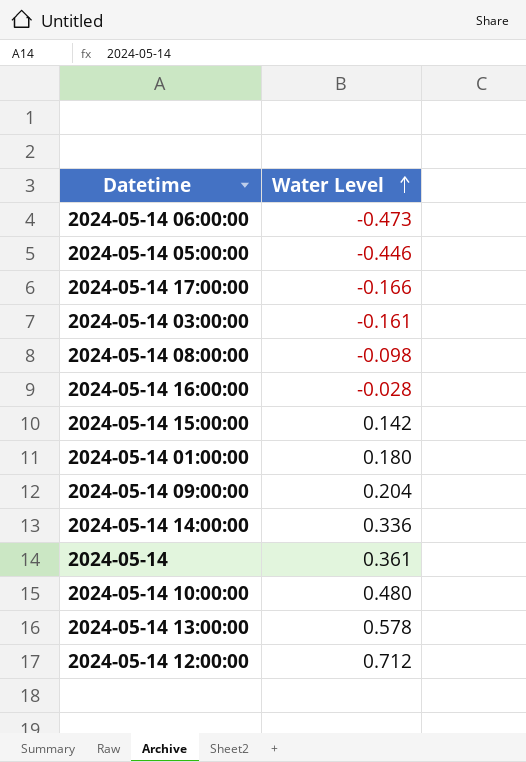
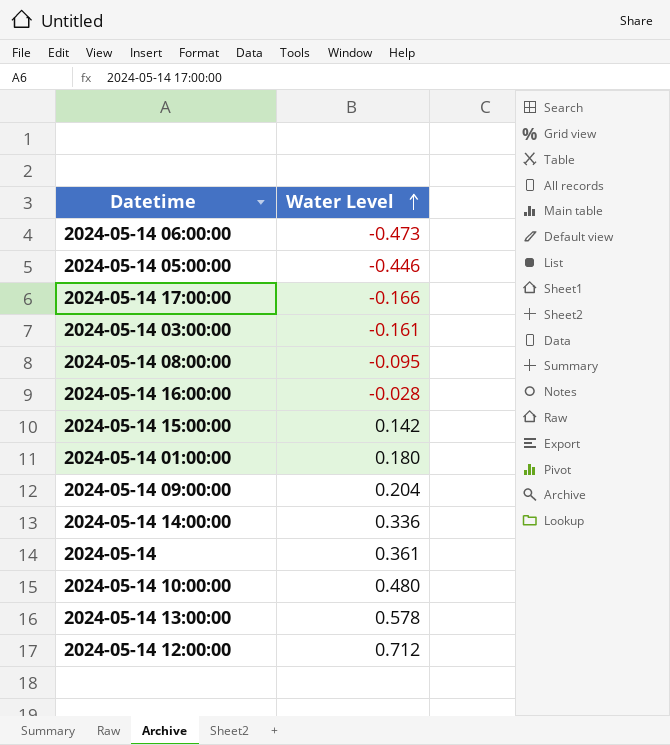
2024-05-14 08:00:00 | Water Level: -0.098 -> -0.095

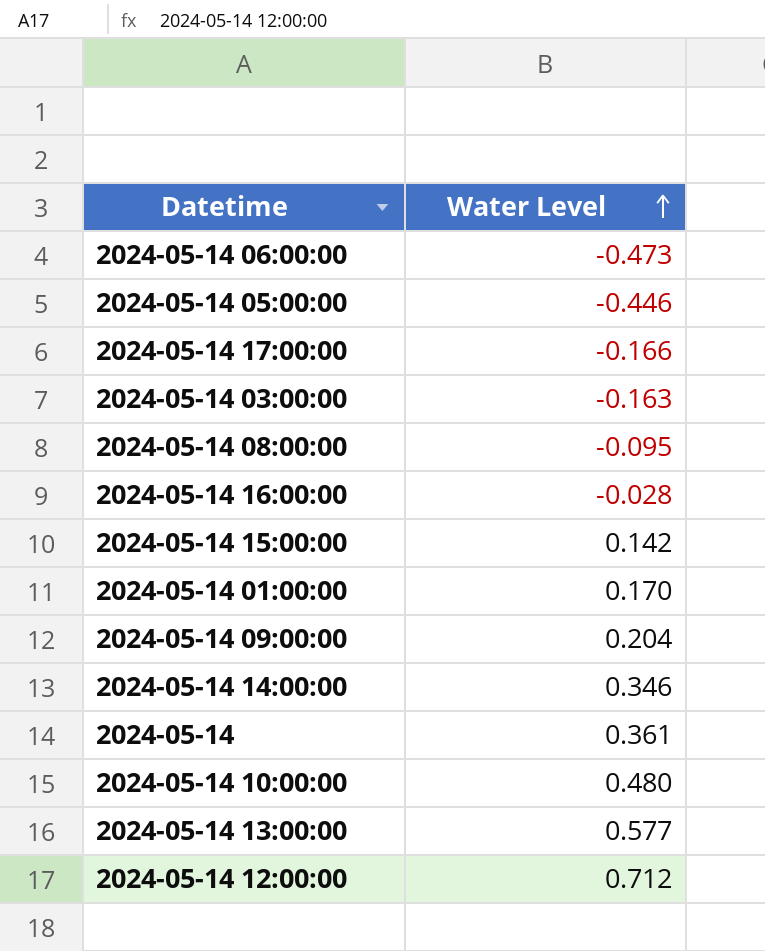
2024-05-14 03:00:00 | Water Level: -0.161 -> -0.163
2024-05-14 01:00:00 | Water Level: 0.180 -> 0.170
2024-05-14 14:00:00 | Water Level: 0.336 -> 0.346
2024-05-14 13:00:00 | Water Level: 0.578 -> 0.577

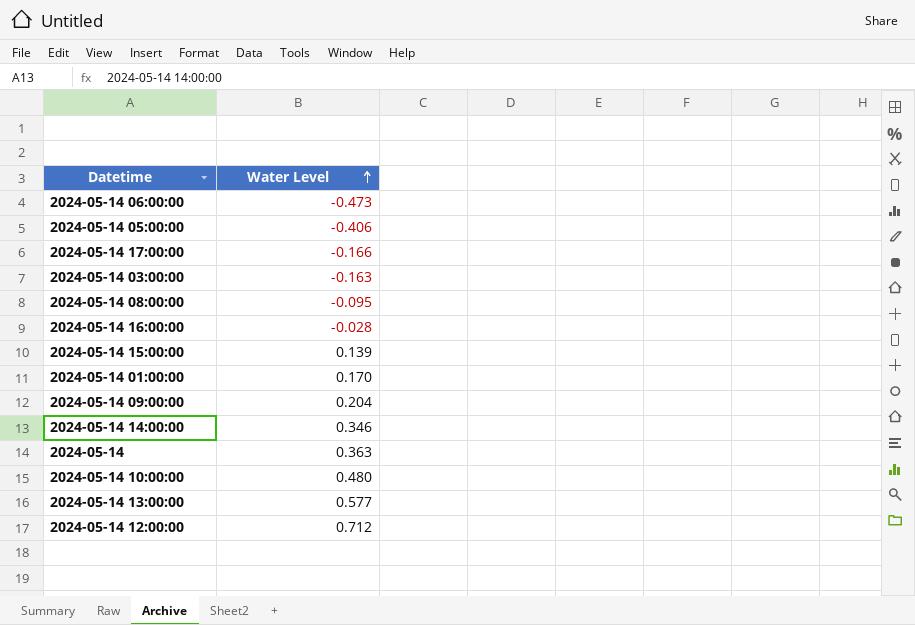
2024-05-14 05:00:00 | Water Level: -0.446 -> -0.406
2024-05-14 15:00:00 | Water Level: 0.142 -> 0.139
2024-05-14 | Water Level: 0.361 -> 0.363

